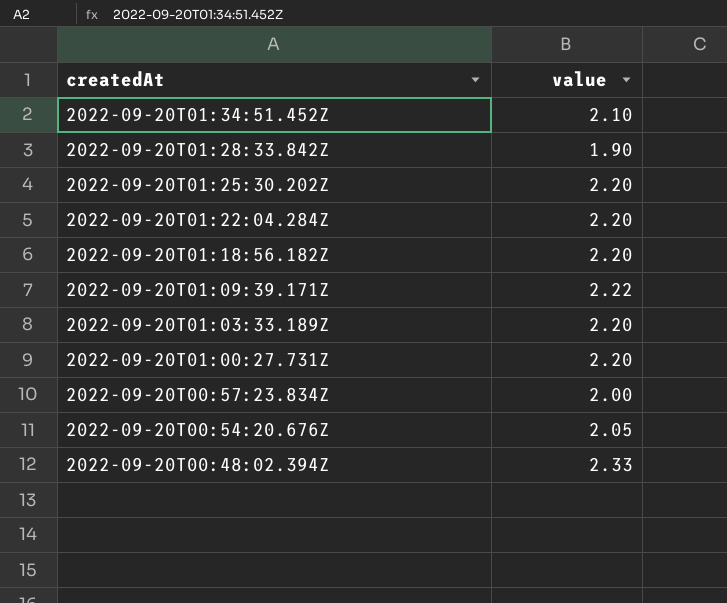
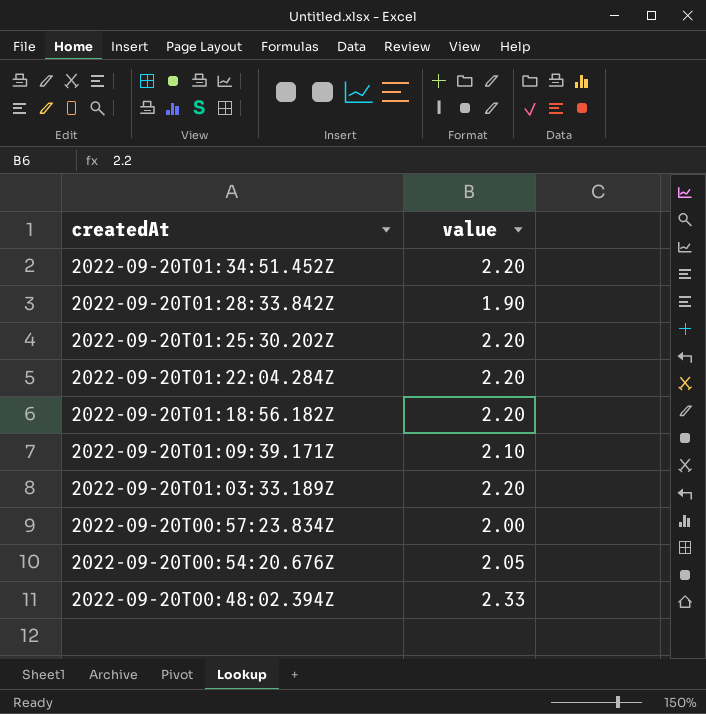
row 2022-09-20T01:00:27.731Z: 2.20 -> none
2022-09-20T01:34:51.452Z | value: 2.10 -> 2.20
2022-09-20T01:09:39.171Z | value: 2.22 -> 2.10

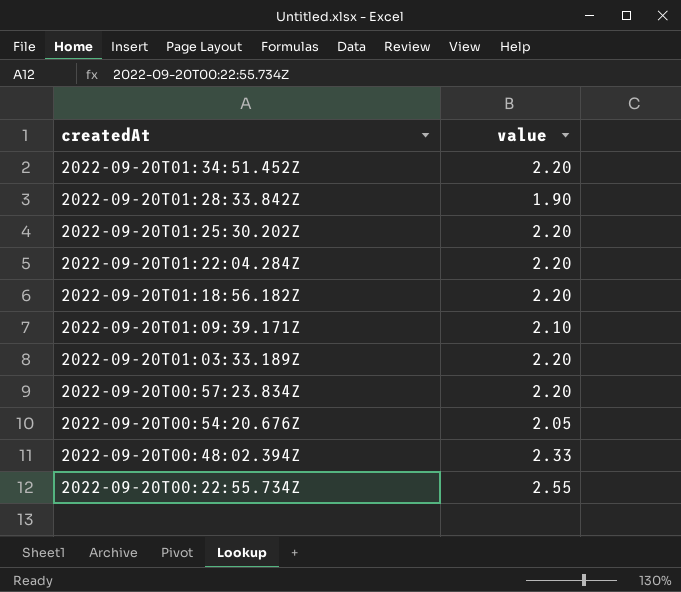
2022-09-20T00:57:23.834Z | value: 2.00 -> 2.20
row 2022-09-20T00:22:55.734Z: none -> 2.55

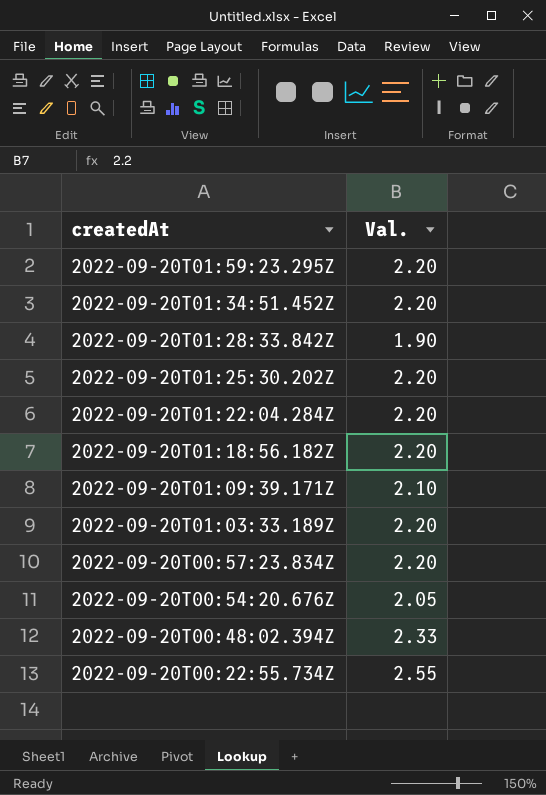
column name: value -> Val.
row 2022-09-20T01:59:23.295Z: none -> 2.20

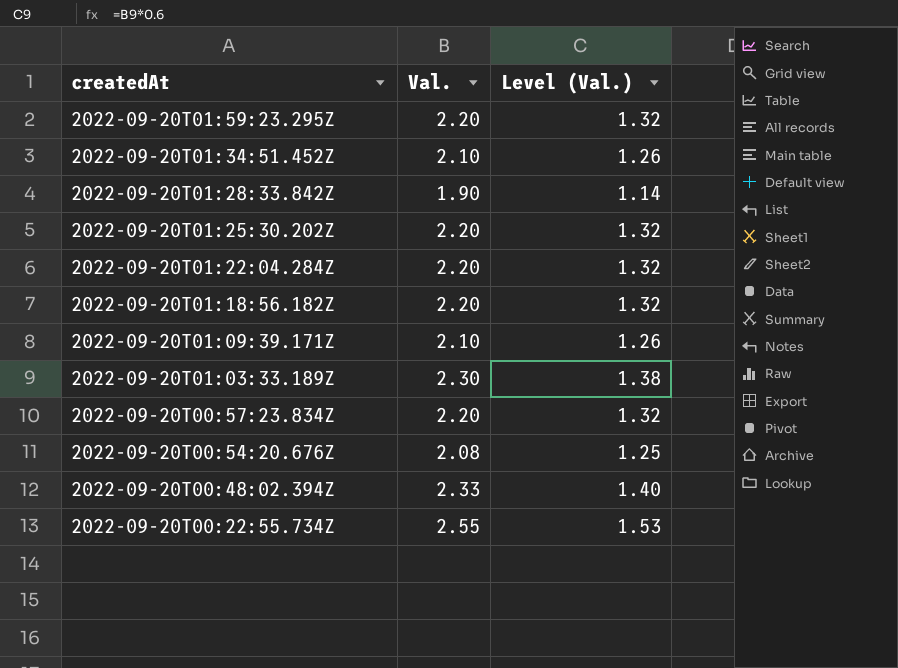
column Level (Val.) | formula: none -> [Val.] * 0.6
2022-09-20T01:34:51.452Z | Val.: 2.20 -> 2.10
2022-09-20T01:03:33.189Z | Val.: 2.20 -> 2.30
2022-09-20T00:54:20.676Z | Val.: 2.05 -> 2.08

